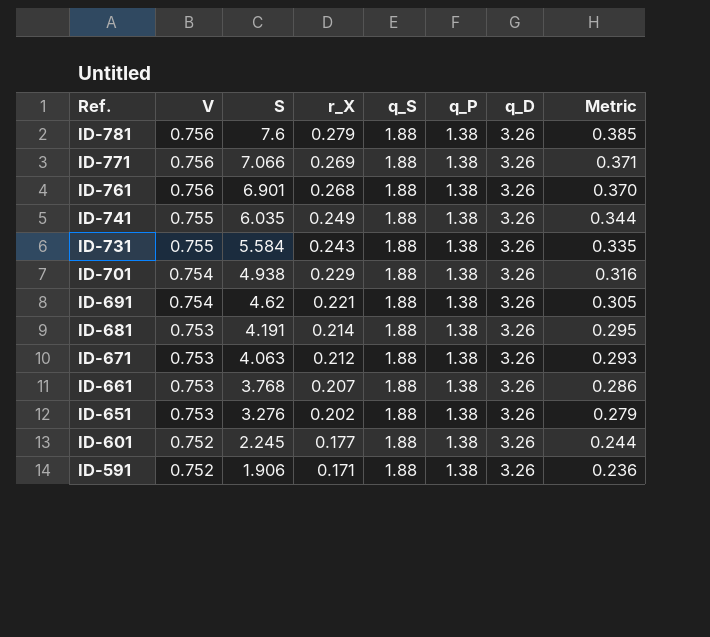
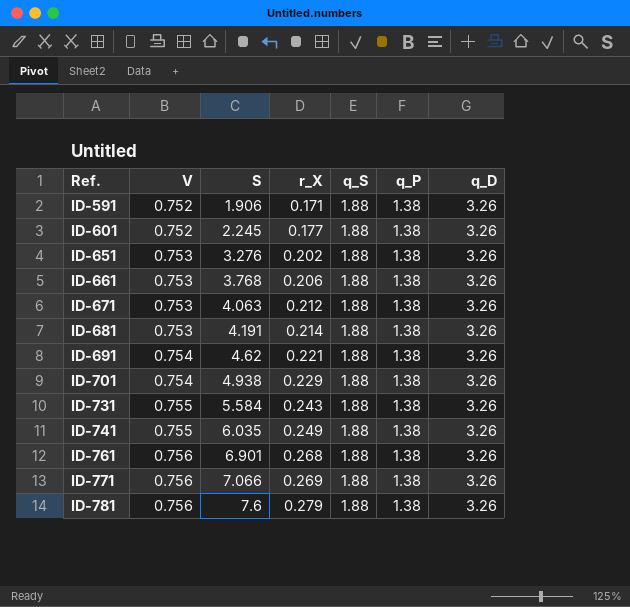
row order: Ref. descending -> Ref. ascending
column Metric | formula: [r_X] * [q_P] -> none
ID-661 | r_X: 0.207 -> 0.206

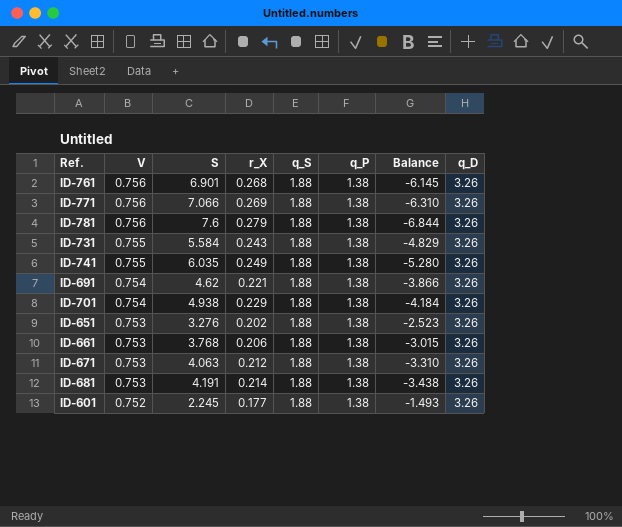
row order: Ref. ascending -> V descending
column Balance | formula: none -> [V] - [S]
row ID-591: 0.752 | 1.906 | 0.171 | 1.88 | 1.38 | 3.26 -> none

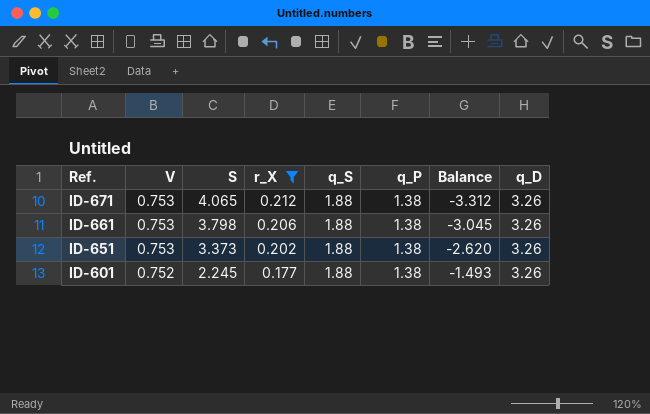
filter: none -> r_X <= 0.212
row order: V descending -> Ref. descending
ID-671 | S: 4.063 -> 4.065
ID-671 | Balance: -3.310 -> -3.312
ID-661 | S: 3.768 -> 3.798
ID-661 | Balance: -3.015 -> -3.045
ID-651 | S: 3.276 -> 3.373
ID-651 | Balance: -2.523 -> -2.620

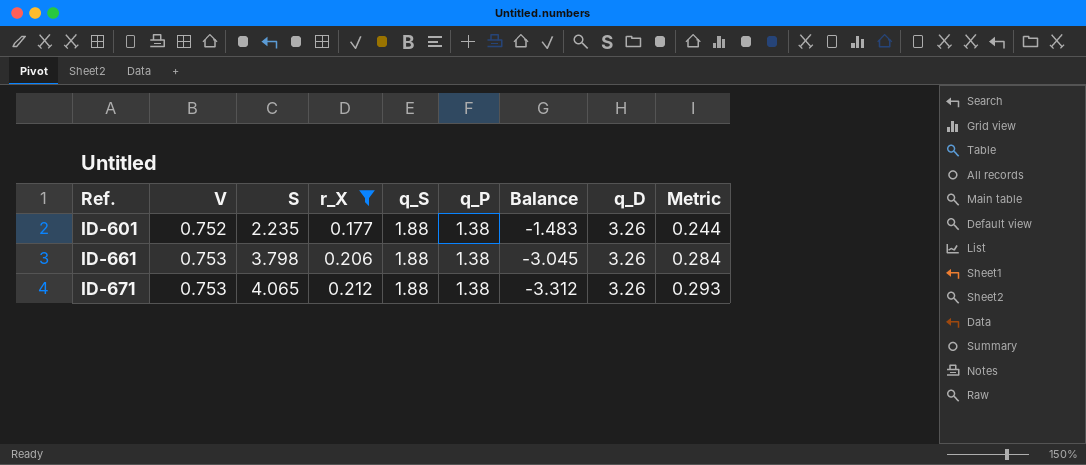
row order: Ref. descending -> Ref. ascending
column Metric | formula: none -> [r_X] * [q_P]
row ID-651: 0.753 | 3.373 | 0.202 | 1.88 | 1.38 | -2.620 | 3.26 -> none
ID-601 | S: 2.245 -> 2.235
ID-601 | Balance: -1.493 -> -1.483

